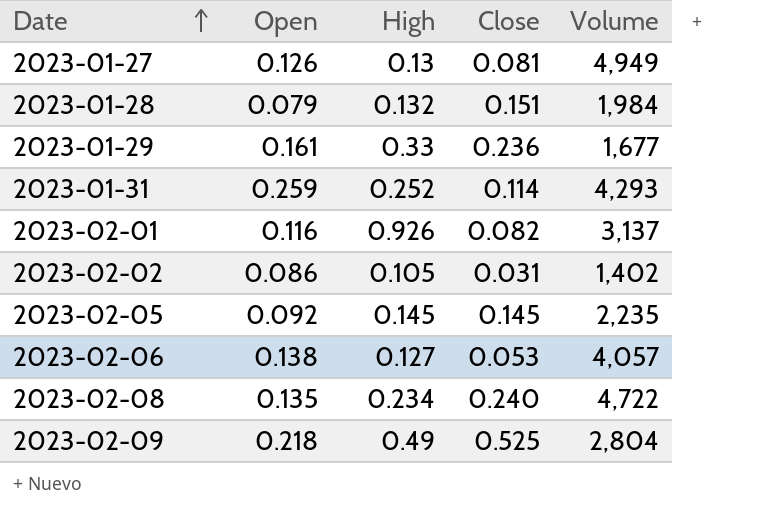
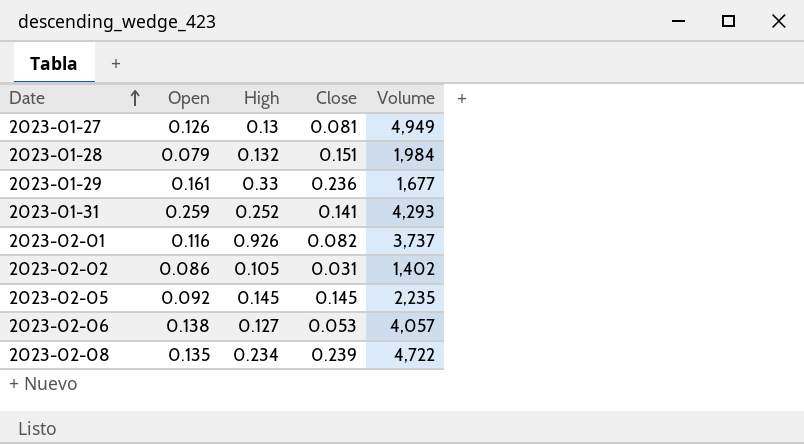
row 2023-02-09: 0.218 | 0.49 | 0.525 | 2,804 -> none
2023-01-31 | Close: 0.114 -> 0.141
2023-02-01 | Volume: 3,137 -> 3,737
2023-02-08 | Close: 0.240 -> 0.239

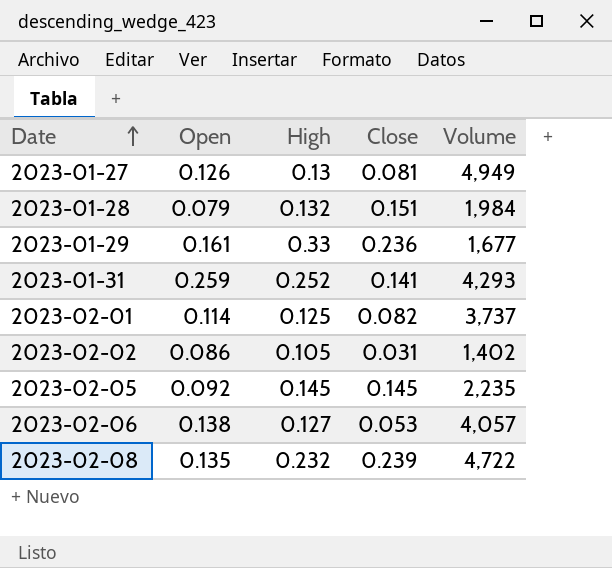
2023-02-01 | Open: 0.116 -> 0.114
2023-02-01 | High: 0.926 -> 0.125
2023-02-08 | High: 0.234 -> 0.232

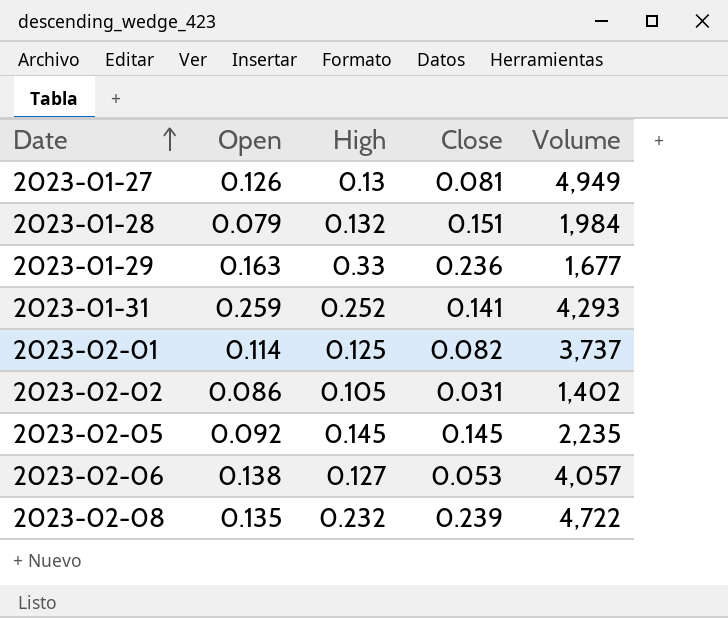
2023-01-29 | Open: 0.161 -> 0.163

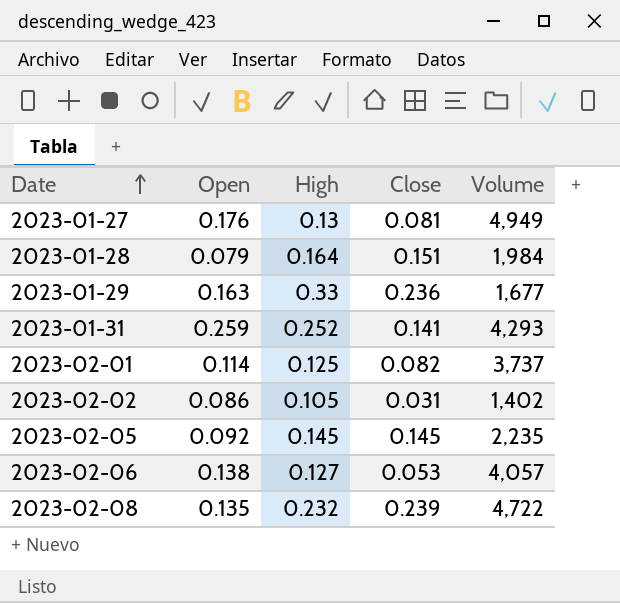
2023-01-27 | Open: 0.126 -> 0.176
2023-01-28 | High: 0.132 -> 0.164

